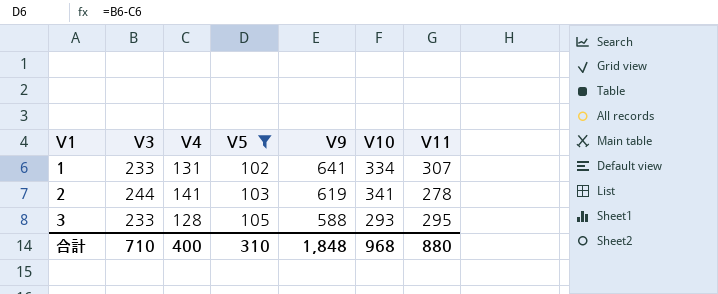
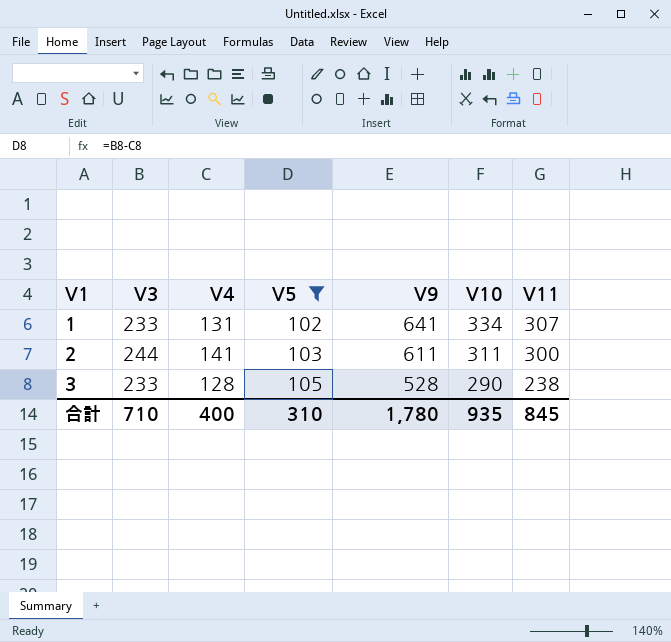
2 | V9: 619 -> 611
2 | V10: 341 -> 311
2 | V11: 278 -> 300
3 | V9: 588 -> 528
3 | V10: 293 -> 290
3 | V11: 295 -> 238
合計 | V9: 1,848 -> 1,780
合計 | V10: 968 -> 935
合計 | V11: 880 -> 845

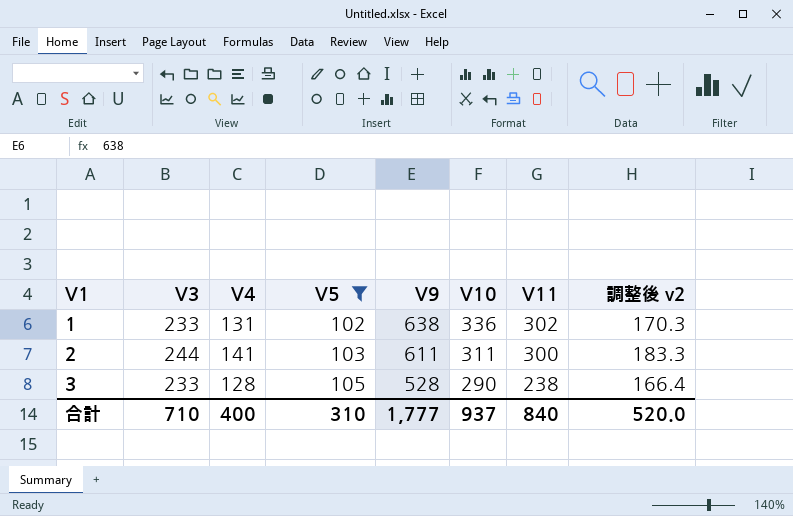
column 調整後 v2 | formula: none -> [V4] * 1.3
1 | V9: 641 -> 638
1 | V10: 334 -> 336
1 | V11: 307 -> 302
合計 | V9: 1,780 -> 1,777
合計 | V10: 935 -> 937
合計 | V11: 845 -> 840

